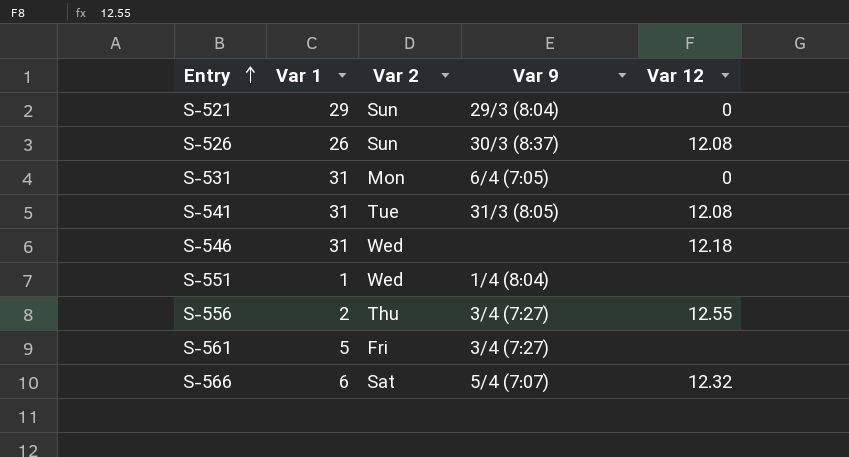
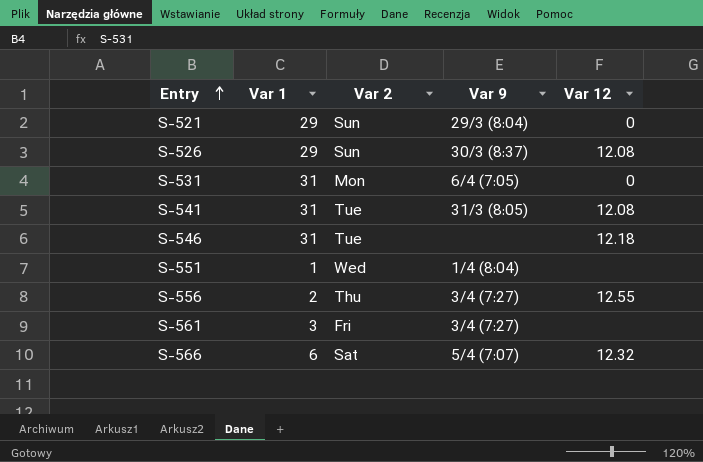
S-526 | Var 1: 26 -> 29
S-546 | Var 2: Wed -> Tue
S-561 | Var 1: 5 -> 3

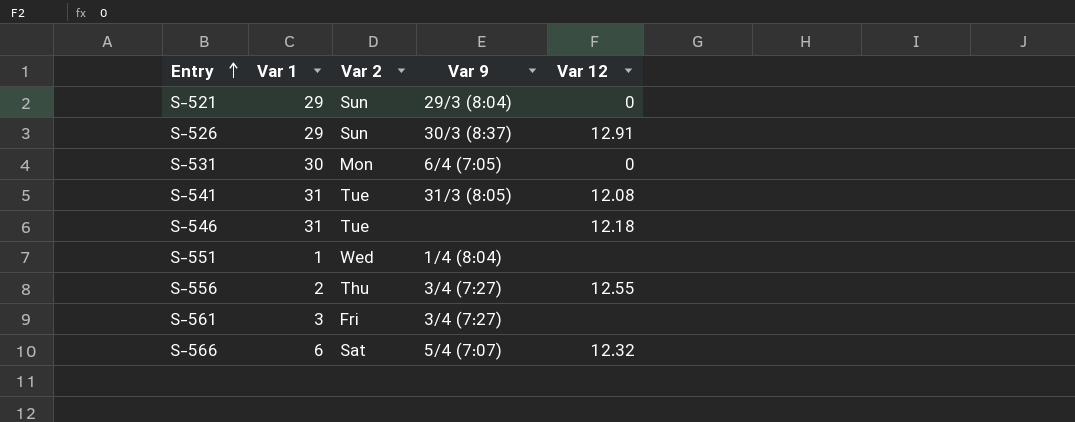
S-526 | Var 12: 12.08 -> 12.91
S-531 | Var 1: 31 -> 30

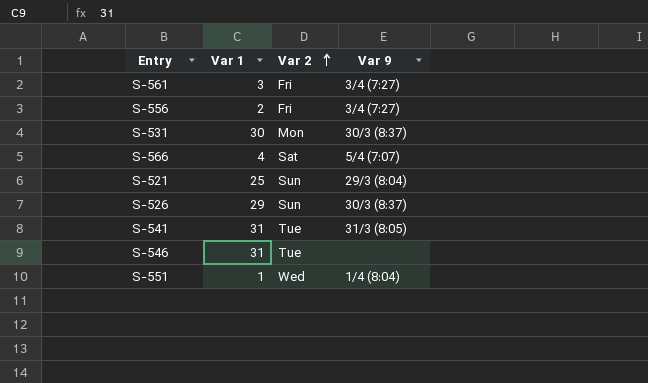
row order: Entry ascending -> Var 2 ascending
column Var 12 | position: 5 -> none
S-556 | Var 2: Thu -> Fri
S-531 | Var 9: 6/4 (7:05) -> 30/3 (8:37)
S-566 | Var 1: 6 -> 4
S-521 | Var 1: 29 -> 25

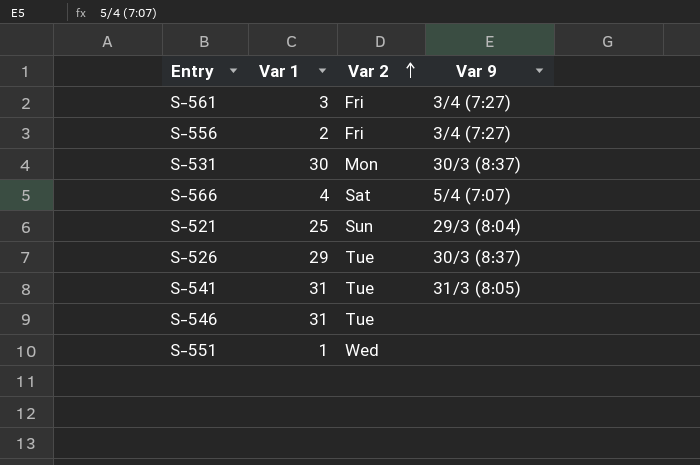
S-526 | Var 2: Sun -> Tue
S-551 | Var 9: 1/4 (8:04) -> none

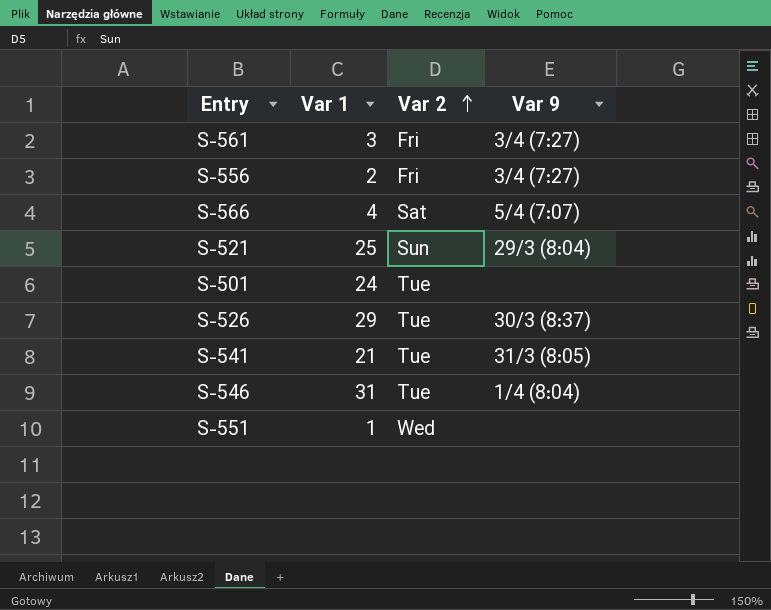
row S-531: 30 | Mon | 30/3 (8:37) -> none
row S-501: none -> 24 | Tue | none
S-541 | Var 1: 31 -> 21
S-546 | Var 9: none -> 1/4 (8:04)

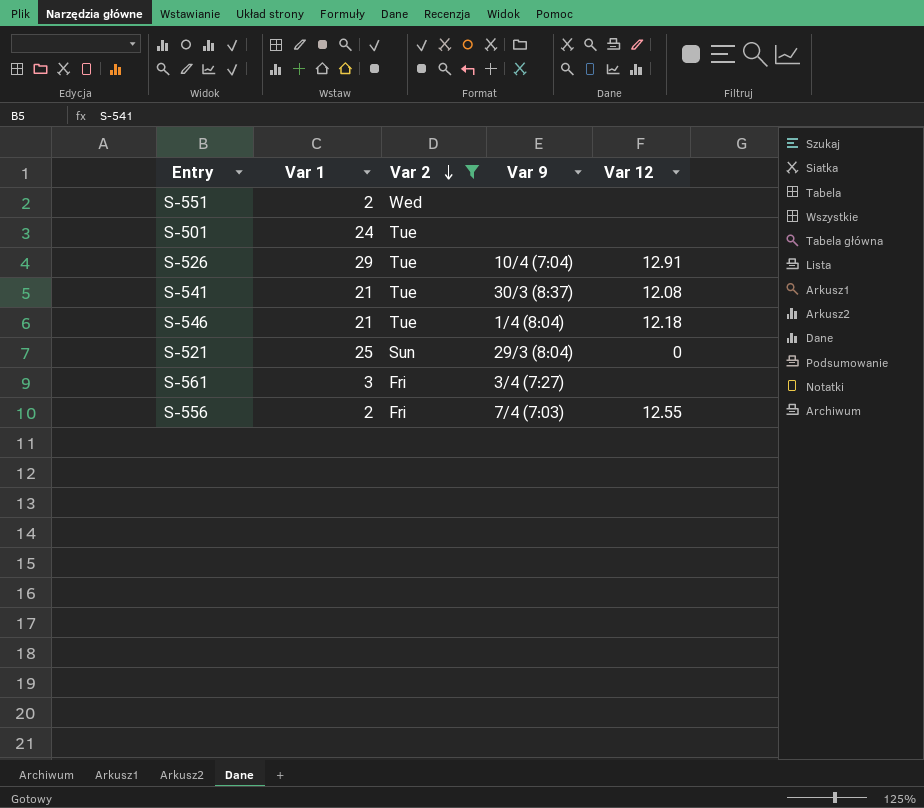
filter: none -> Var 2 != Sat
row order: Var 2 ascending -> Var 2 descending
column Var 12 | position: none -> 5
S-551 | Var 1: 1 -> 2
S-526 | Var 9: 30/3 (8:37) -> 10/4 (7:04)
S-541 | Var 9: 31/3 (8:05) -> 30/3 (8:37)
S-546 | Var 1: 31 -> 21
S-556 | Var 9: 3/4 (7:27) -> 7/4 (7:03)

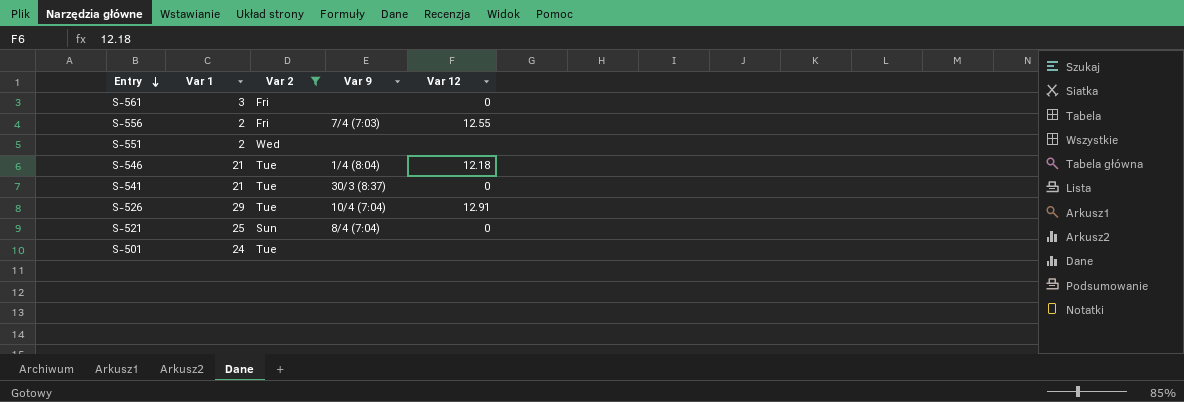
row order: Var 2 descending -> Entry descending
S-561 | Var 9: 3/4 (7:27) -> none
S-561 | Var 12: none -> 0
S-541 | Var 12: 12.08 -> 0
S-521 | Var 9: 29/3 (8:04) -> 8/4 (7:04)

